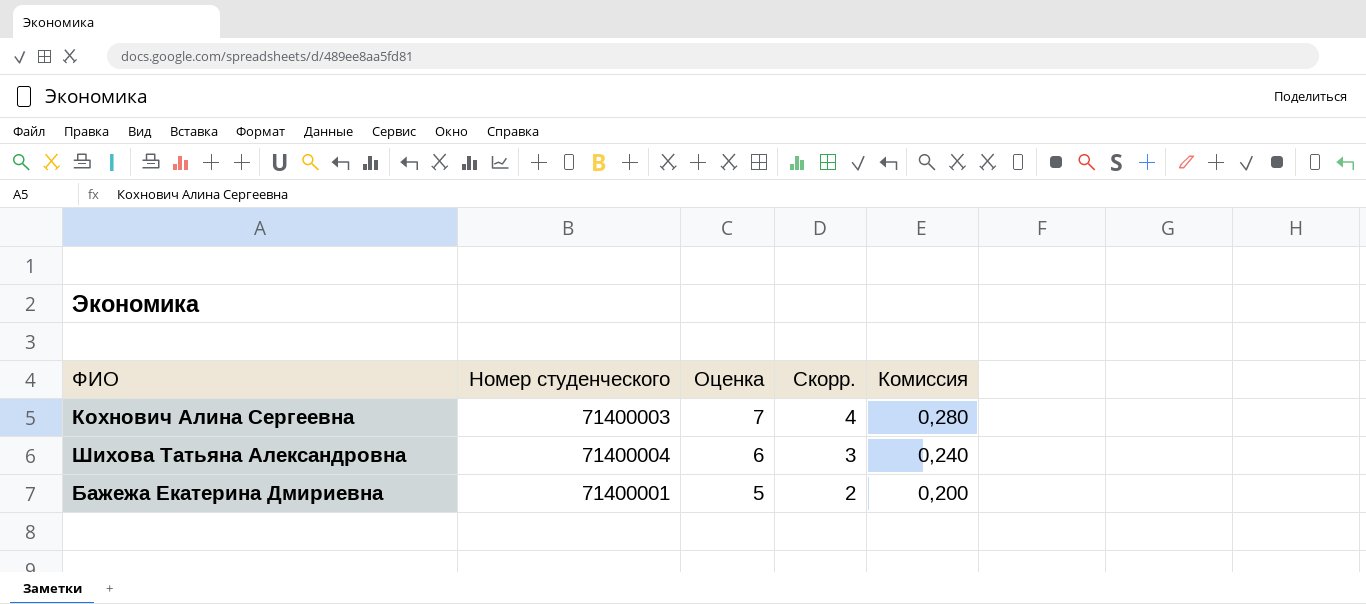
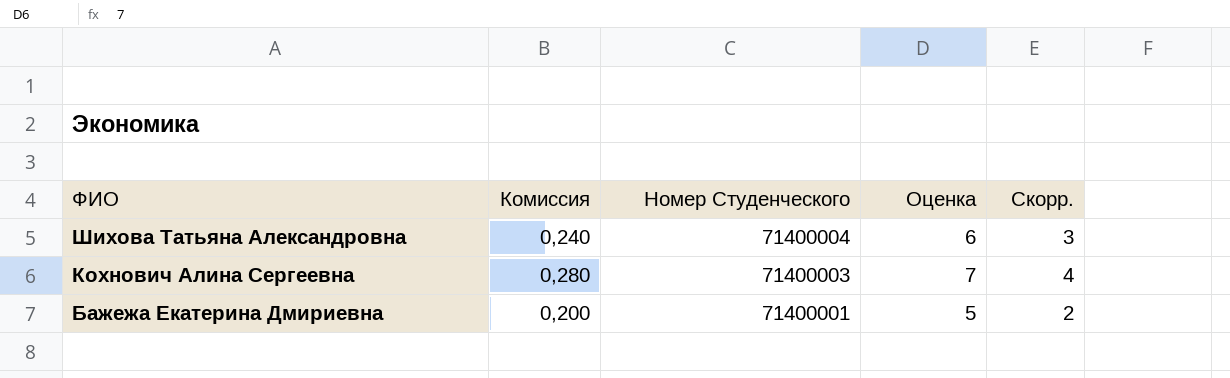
row order: Оценка descending -> ФИО descending
column Комиссия | position: 5 -> 2
column name: Номер студенческого -> Номер Студенческого

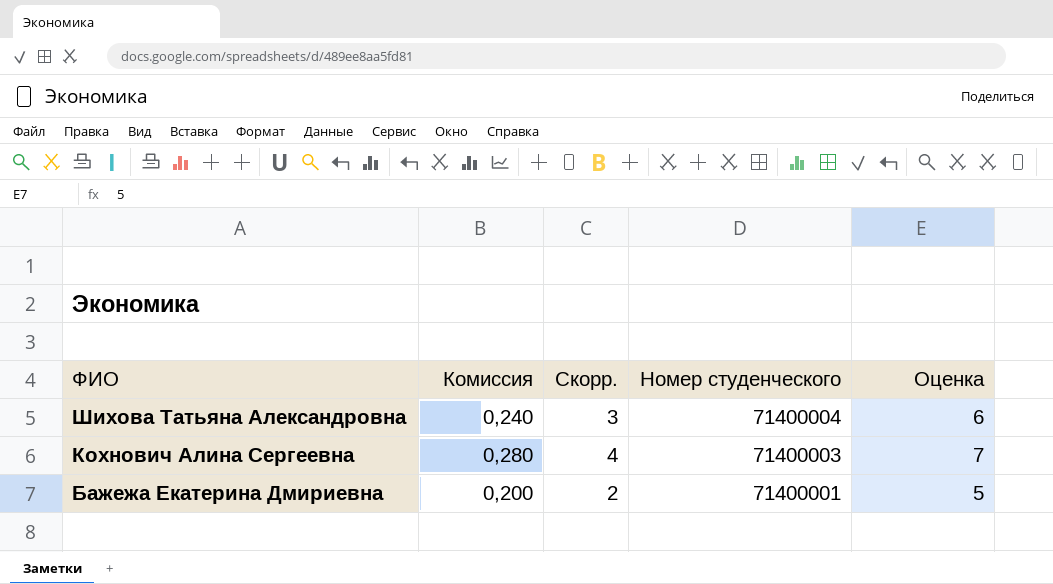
column Скорр. | position: 5 -> 3
column name: Номер Студенческого -> Номер студенческого

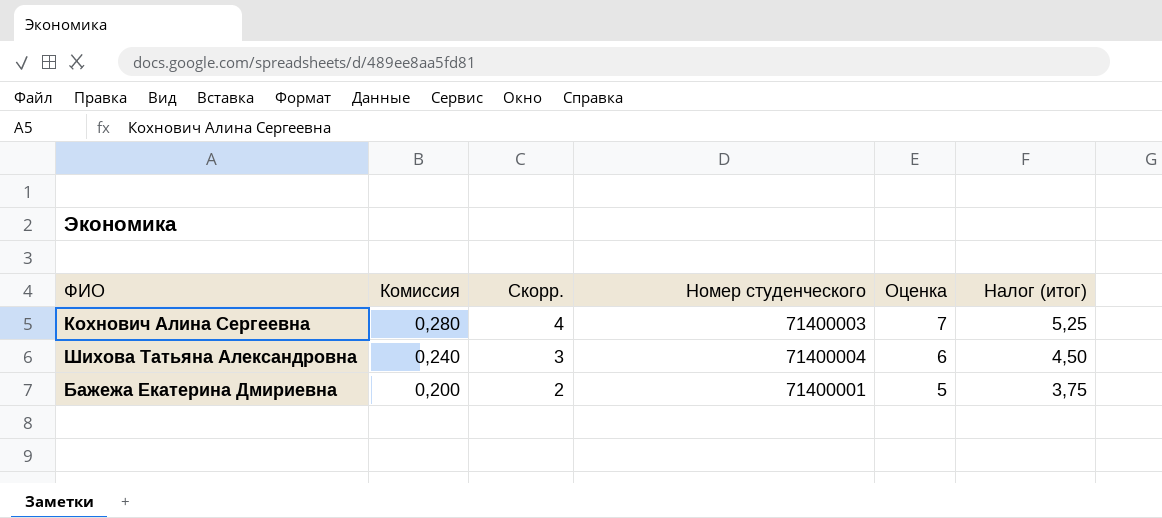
row order: ФИО descending -> Комиссия descending
column Налог (итог) | formula: none -> [Оценка] * 0,75

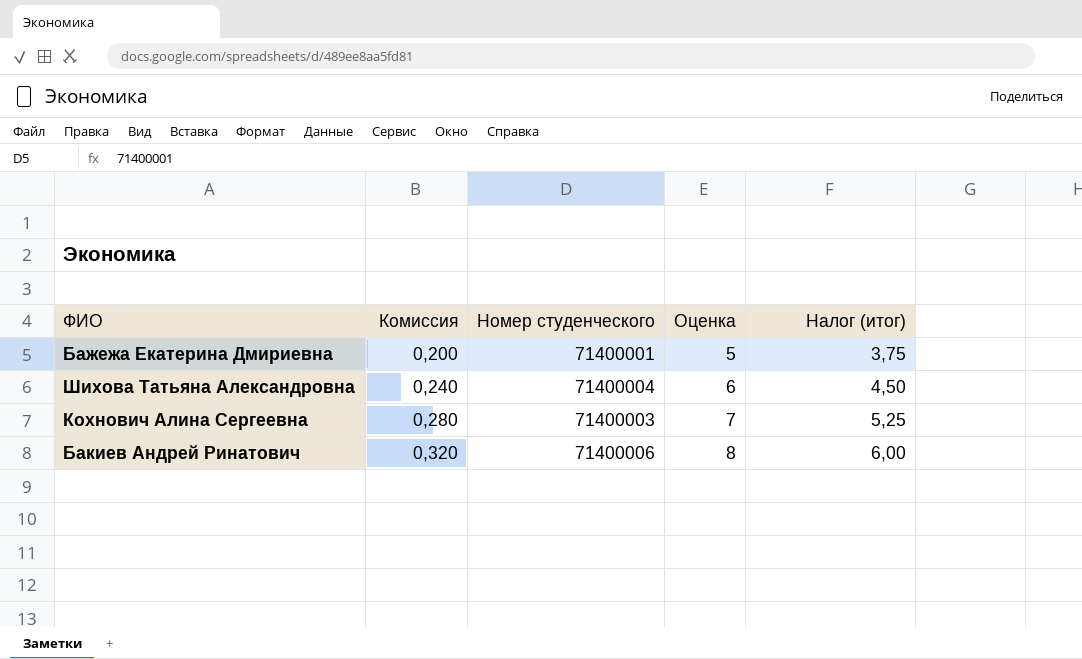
row order: Комиссия descending -> Комиссия ascending
column Скорр. | formula: [Оценка] - 3 -> none
row Бакиев Андрей Ринатович: none -> 0,320 | 71400006 | 8 | 6,00

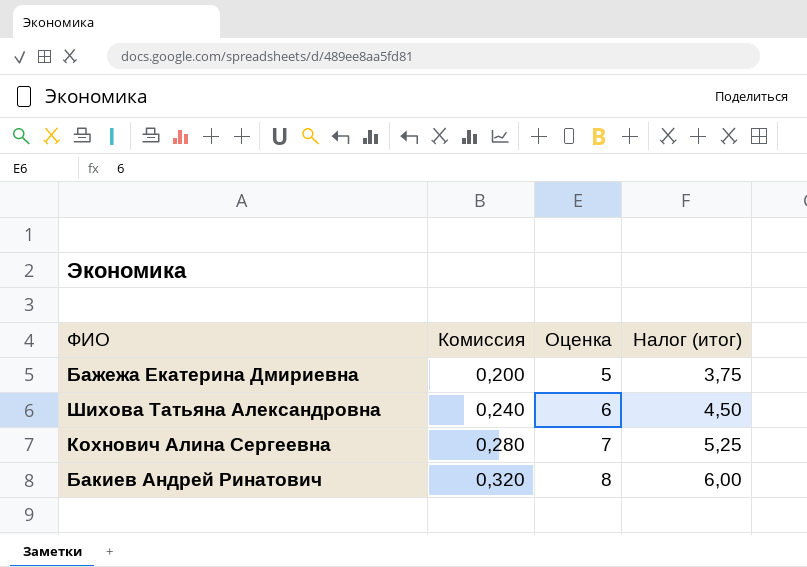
column Номер студенческого | position: 3 -> none

